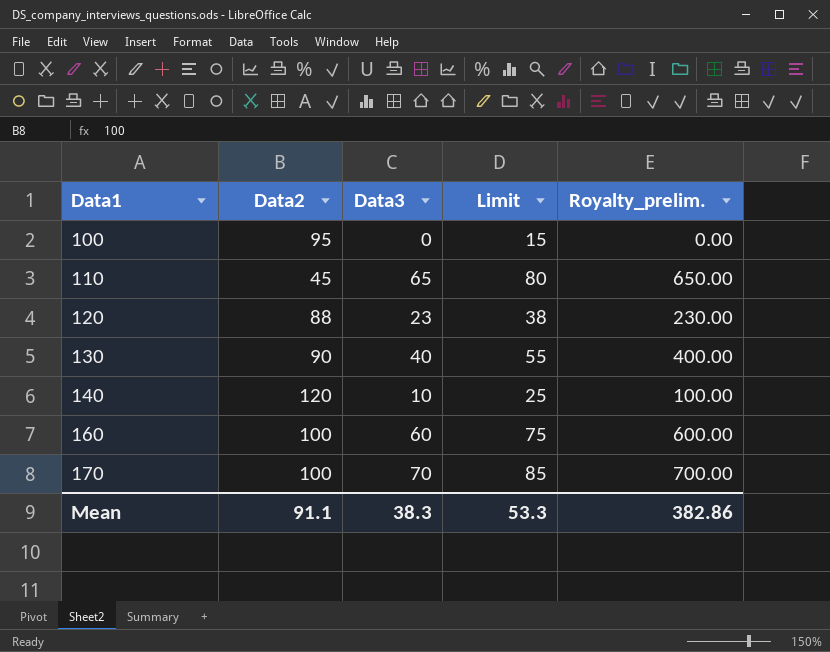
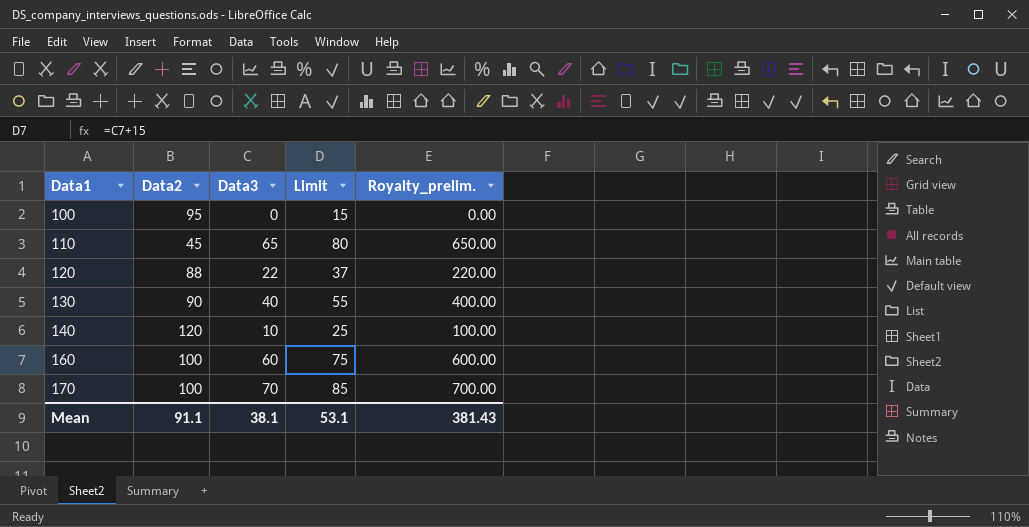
120 | Data3: 23 -> 22
120 | Limit: 38 -> 37
120 | Royalty_prelim.: 230.00 -> 220.00
Mean | Data3: 38.3 -> 38.1
Mean | Limit: 53.3 -> 53.1
Mean | Royalty_prelim.: 382.86 -> 381.43

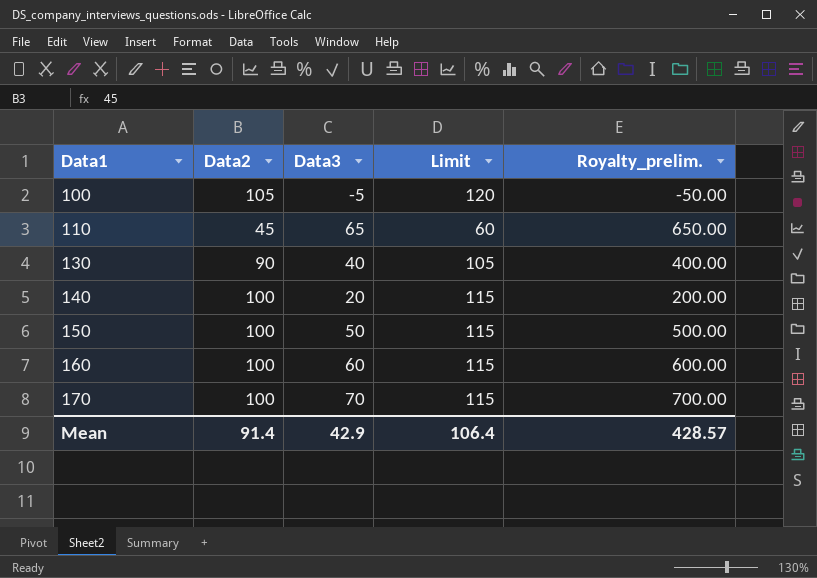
column Limit | formula: [Data3] + 15 -> [Data2] + 15
row 120: 88 | 22 | 37 | 220.00 -> none
100 | Data2: 95 -> 105
100 | Data3: 0 -> -5
100 | Royalty_prelim.: 0.00 -> -50.00
140 | Data2: 120 -> 100
140 | Data3: 10 -> 20
140 | Royalty_prelim.: 100.00 -> 200.00
row 150: none -> 100 | 50 | 115 | 500.00
Mean | Data2: 91.1 -> 91.4
Mean | Data3: 38.1 -> 42.9
Mean | Limit: 53.1 -> 106.4
Mean | Royalty_prelim.: 381.43 -> 428.57

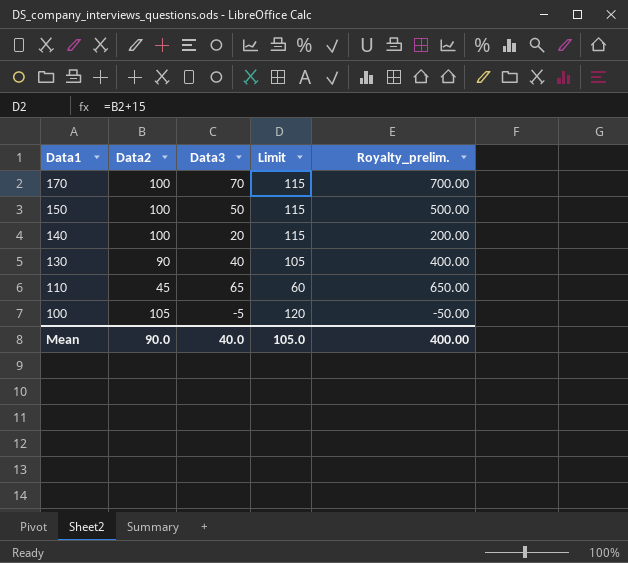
row order: Data1 ascending -> Data1 descending
row 160: 100 | 60 | 115 | 600.00 -> none
Mean | Data2: 91.4 -> 90.0
Mean | Data3: 42.9 -> 40.0
Mean | Limit: 106.4 -> 105.0
Mean | Royalty_prelim.: 428.57 -> 400.00

